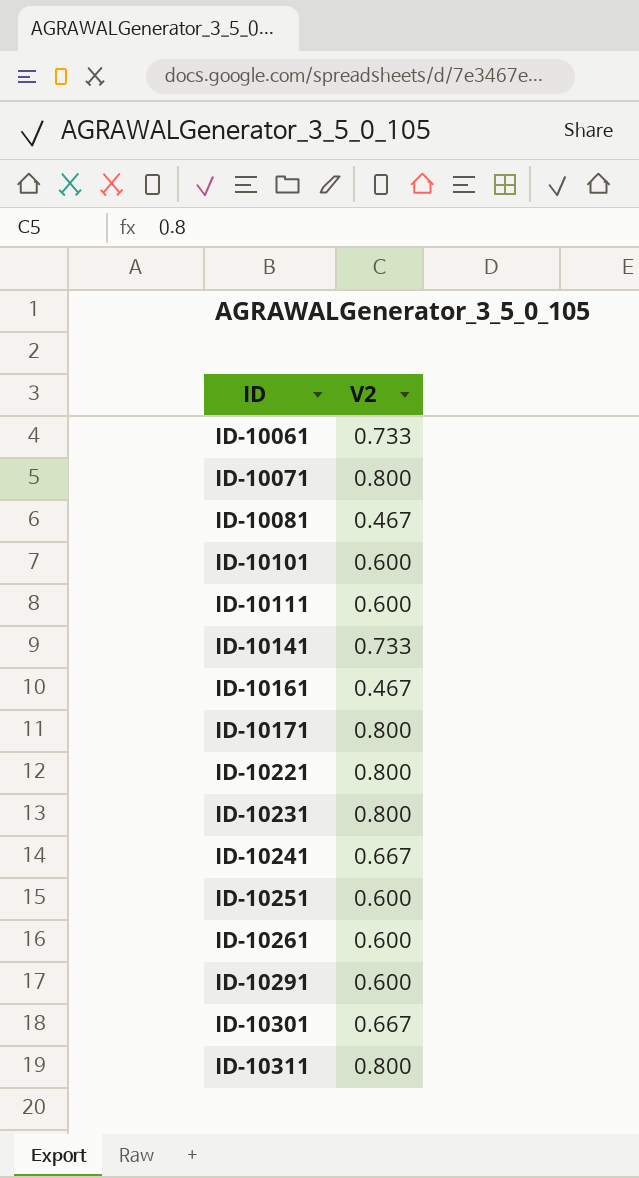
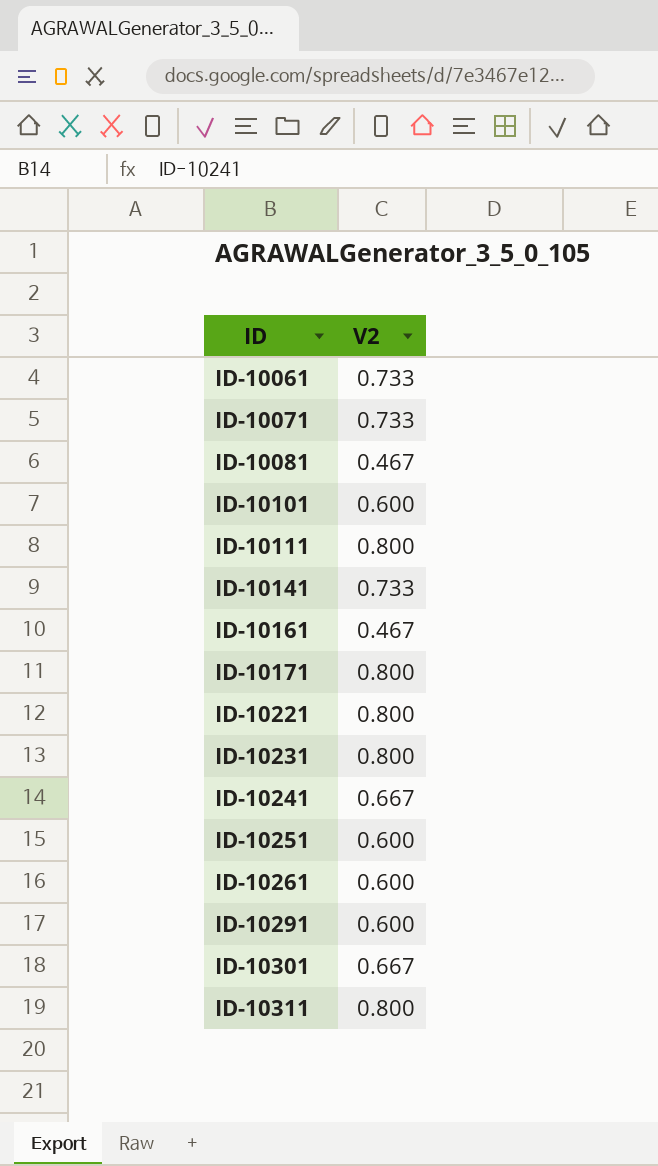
ID-10071 | V2: 0.800 -> 0.733
ID-10111 | V2: 0.600 -> 0.800

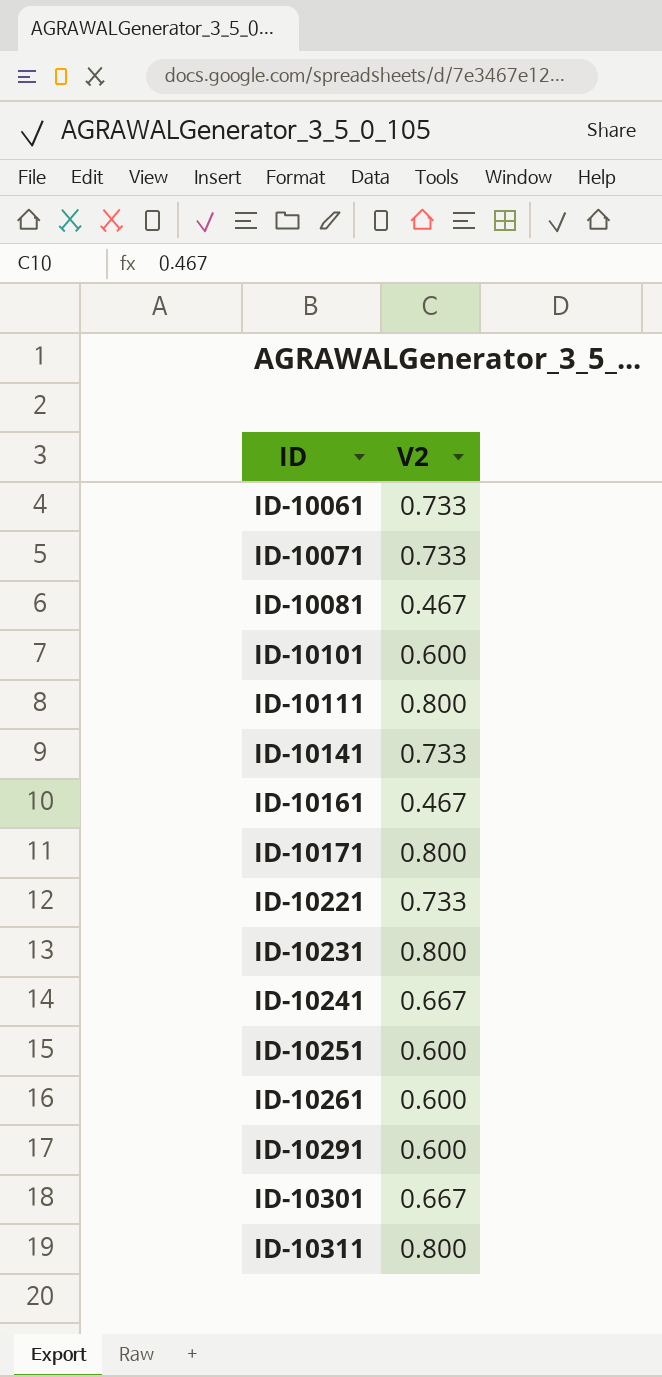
ID-10221 | V2: 0.800 -> 0.733

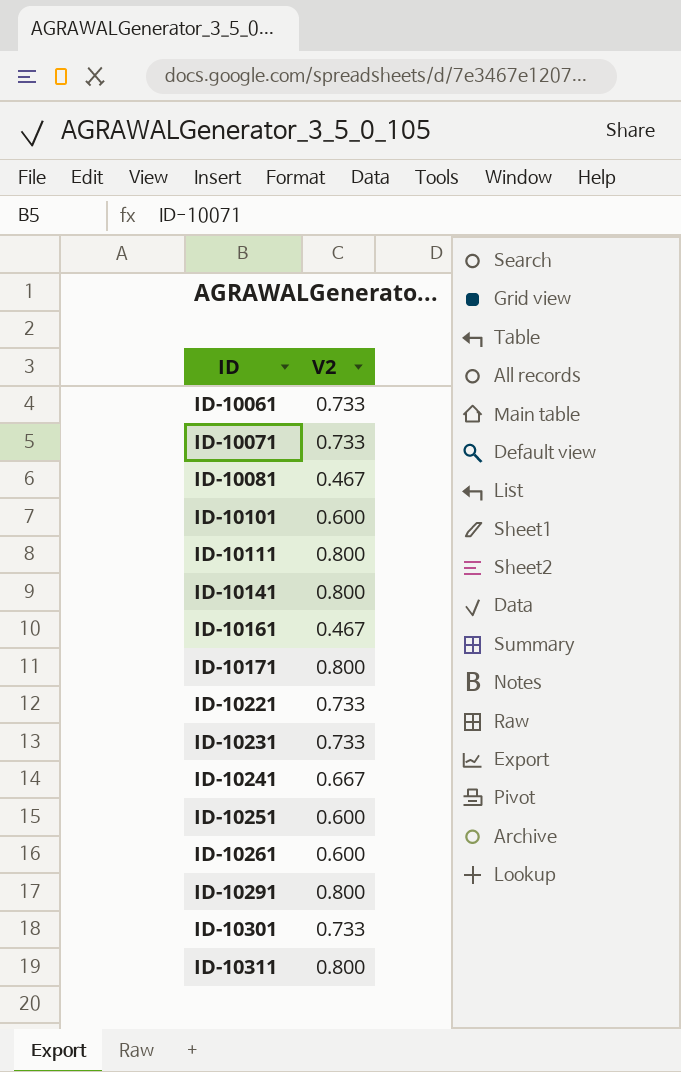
ID-10141 | V2: 0.733 -> 0.800
ID-10231 | V2: 0.800 -> 0.733
ID-10291 | V2: 0.600 -> 0.800
ID-10301 | V2: 0.667 -> 0.733

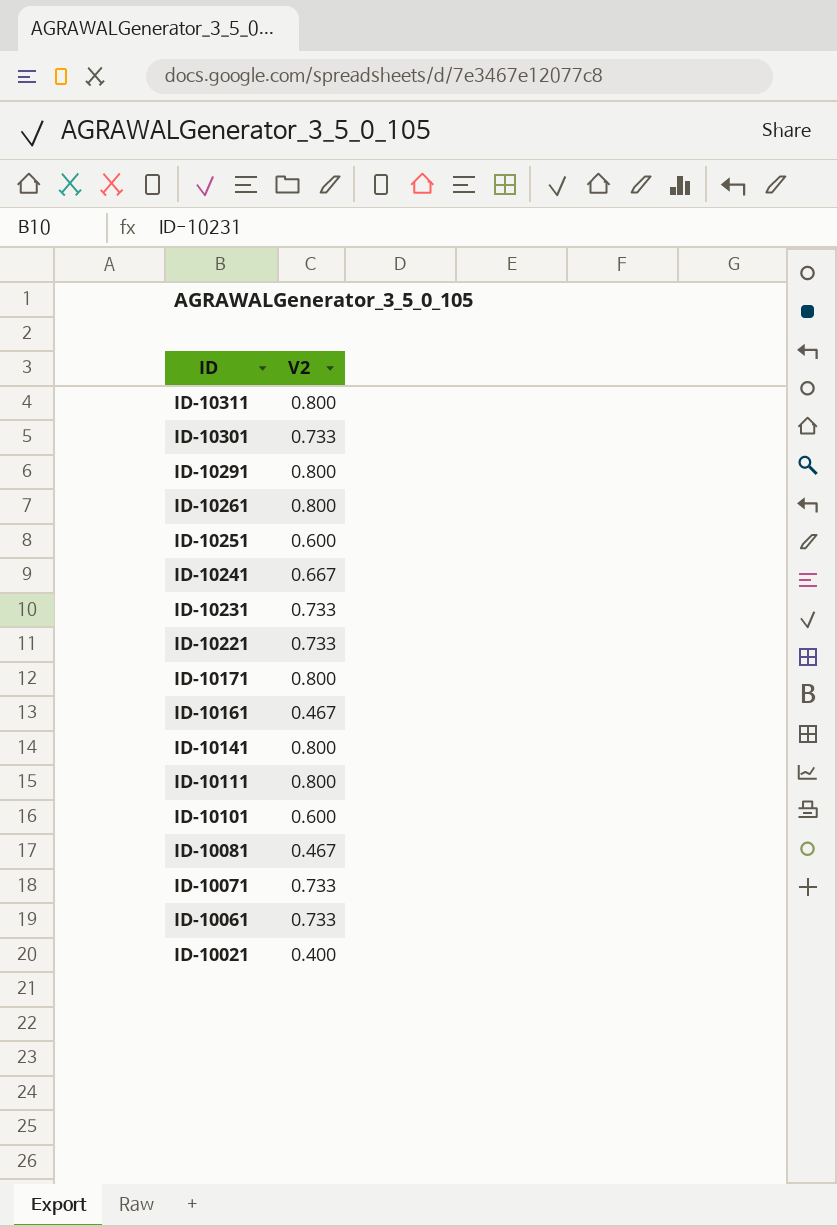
row order: ID ascending -> ID descending
ID-10261 | V2: 0.600 -> 0.800
row ID-10021: none -> 0.400

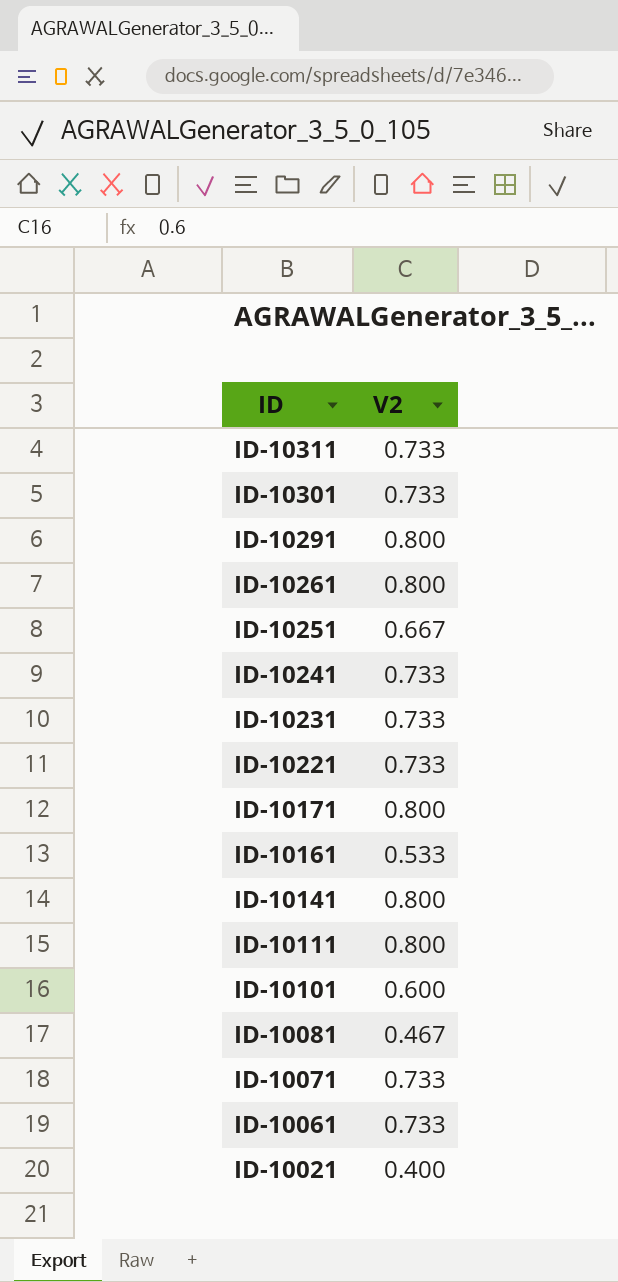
ID-10311 | V2: 0.800 -> 0.733
ID-10251 | V2: 0.600 -> 0.667
ID-10241 | V2: 0.667 -> 0.733
ID-10161 | V2: 0.467 -> 0.533

